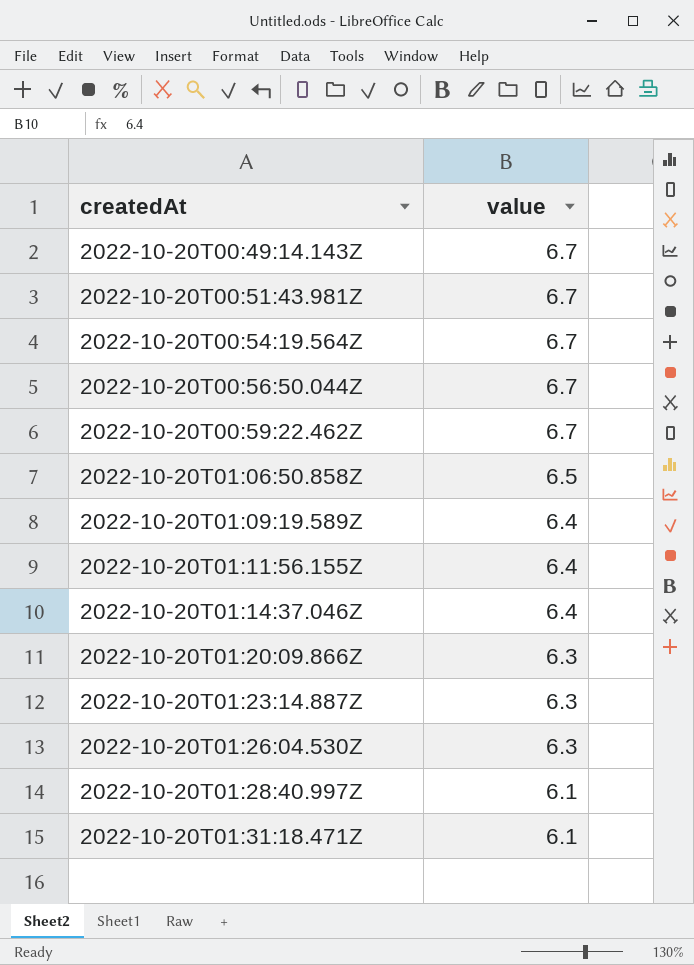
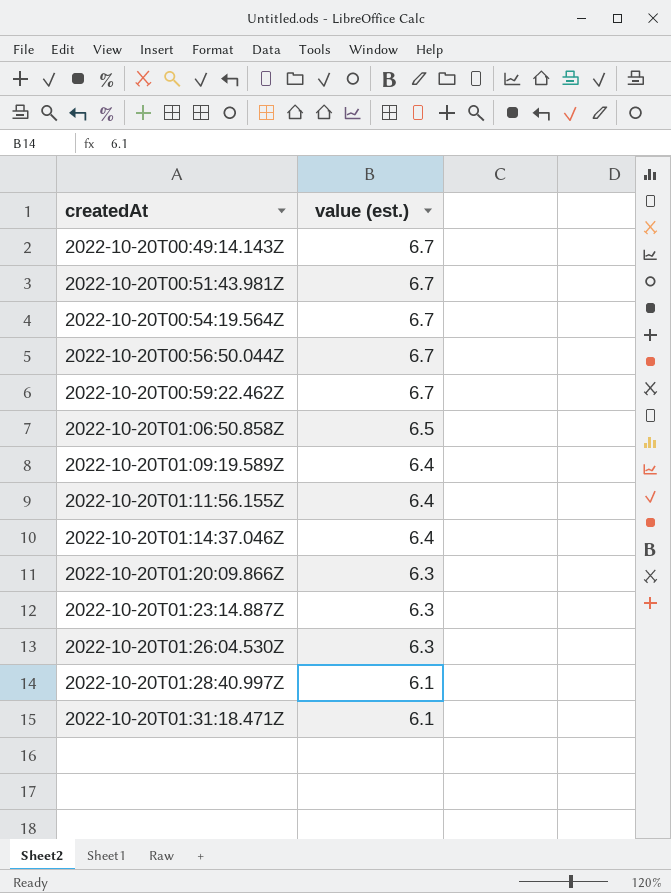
column name: value -> value (est.)

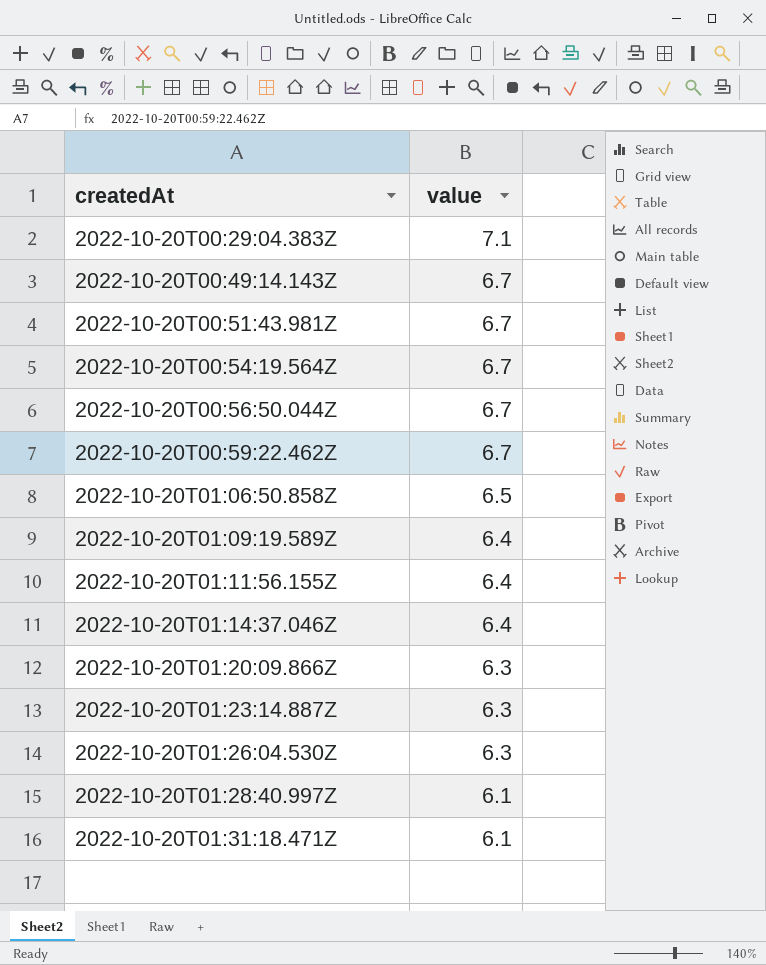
column name: value (est.) -> value
row 2022-10-20T00:29:04.383Z: none -> 7.1

